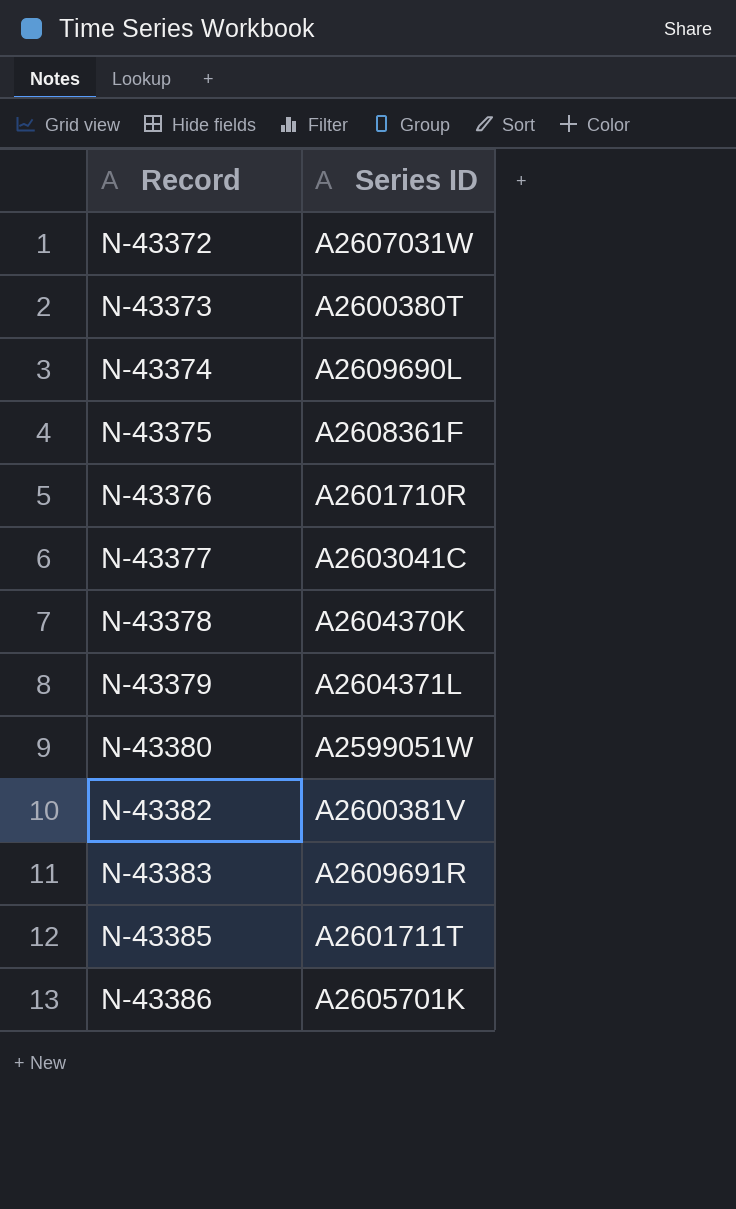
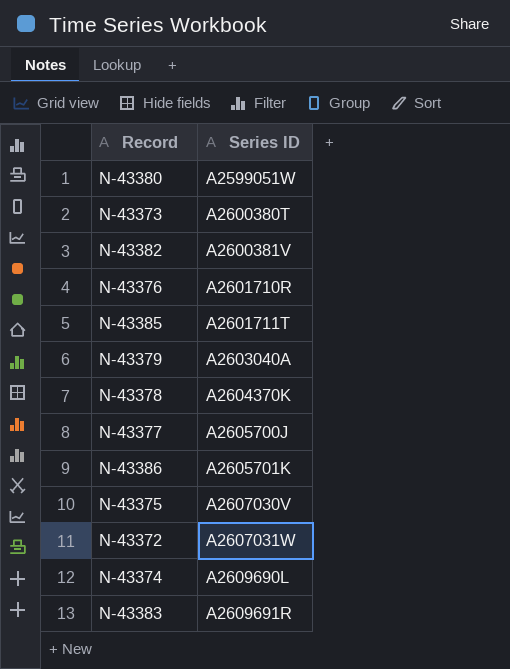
row order: Record ascending -> Series ID ascending
N-43379 | Series ID: A2604371L -> A2603040A
N-43377 | Series ID: A2603041C -> A2605700J
N-43375 | Series ID: A2608361F -> A2607030V

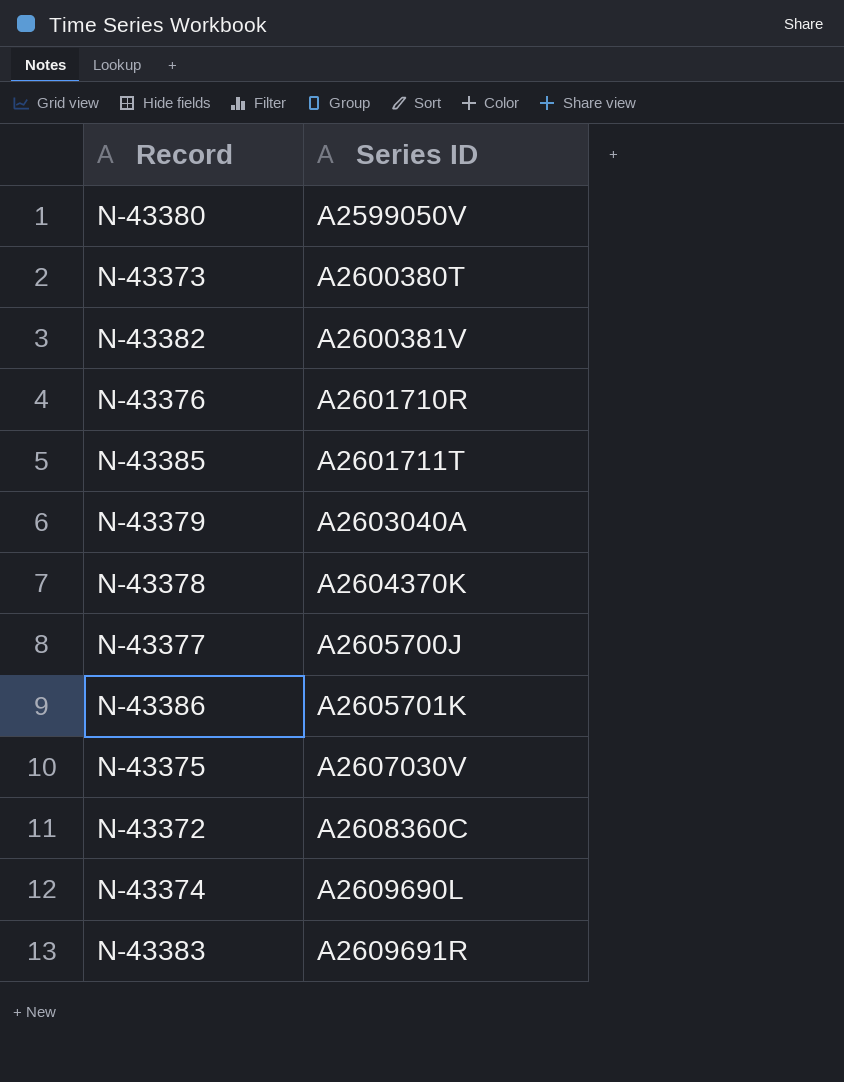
N-43380 | Series ID: A2599051W -> A2599050V
N-43372 | Series ID: A2607031W -> A2608360C

